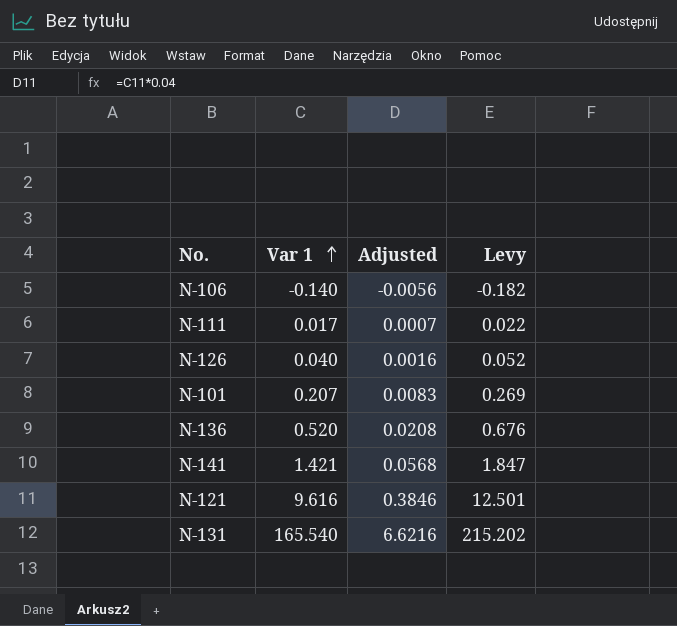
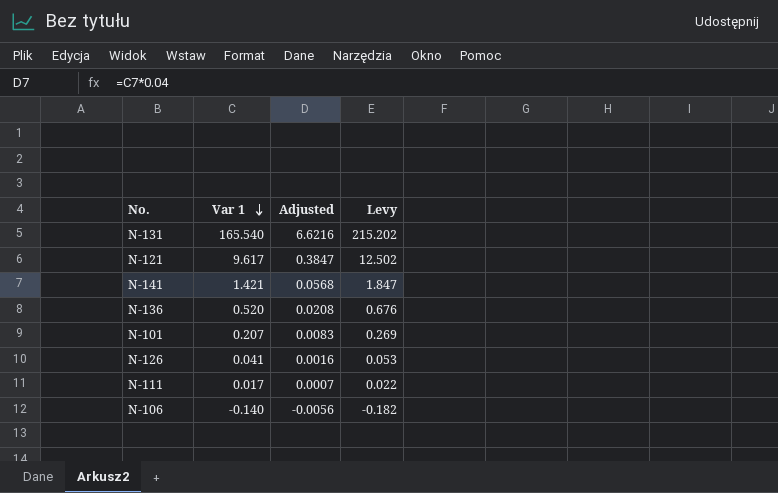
row order: Var 1 ascending -> Var 1 descending
N-121 | Var 1: 9.616 -> 9.617
N-121 | Adjusted: 0.3846 -> 0.3847
N-121 | Levy: 12.501 -> 12.502
N-126 | Var 1: 0.040 -> 0.041
N-126 | Levy: 0.052 -> 0.053

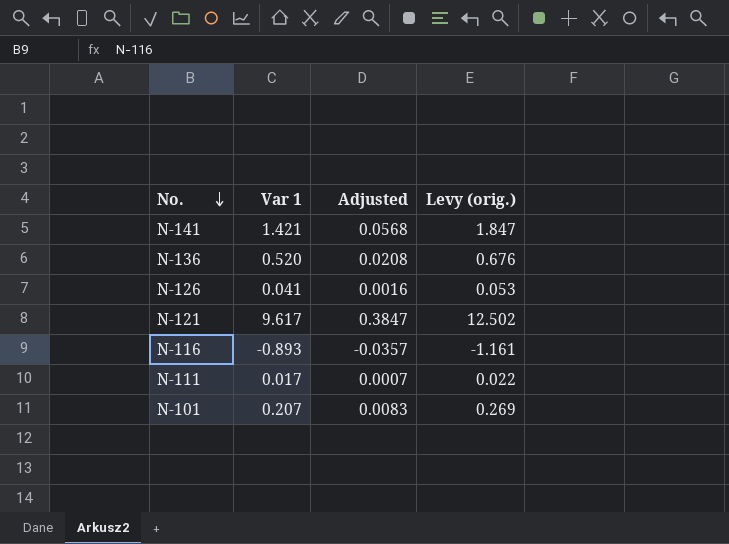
row order: Var 1 descending -> No. descending
column name: Levy -> Levy (orig.)
row N-131: 165.540 | 6.6216 | 215.202 -> none
row N-106: -0.140 | -0.0056 | -0.182 -> none
row N-116: none -> -0.893 | -0.0357 | -1.161

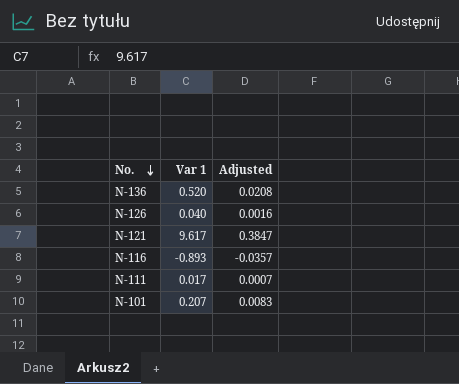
column Levy (orig.) | formula: [Var 1] * 1.3 -> none
row N-141: 1.421 | 0.0568 | 1.847 -> none
N-126 | Var 1: 0.041 -> 0.040

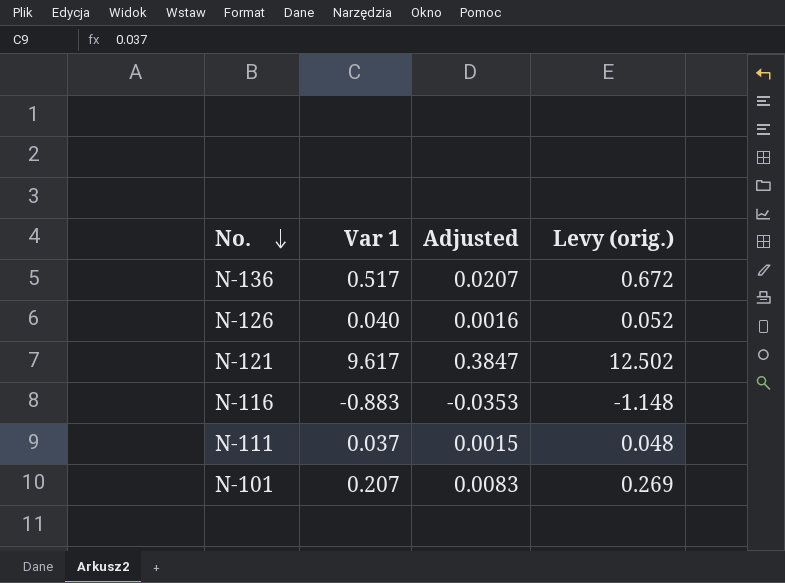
column Levy (orig.) | formula: none -> [Var 1] * 1.3
N-136 | Var 1: 0.520 -> 0.517
N-136 | Adjusted: 0.0208 -> 0.0207
N-116 | Var 1: -0.893 -> -0.883
N-116 | Adjusted: -0.0357 -> -0.0353
N-111 | Var 1: 0.017 -> 0.037
N-111 | Adjusted: 0.0007 -> 0.0015

